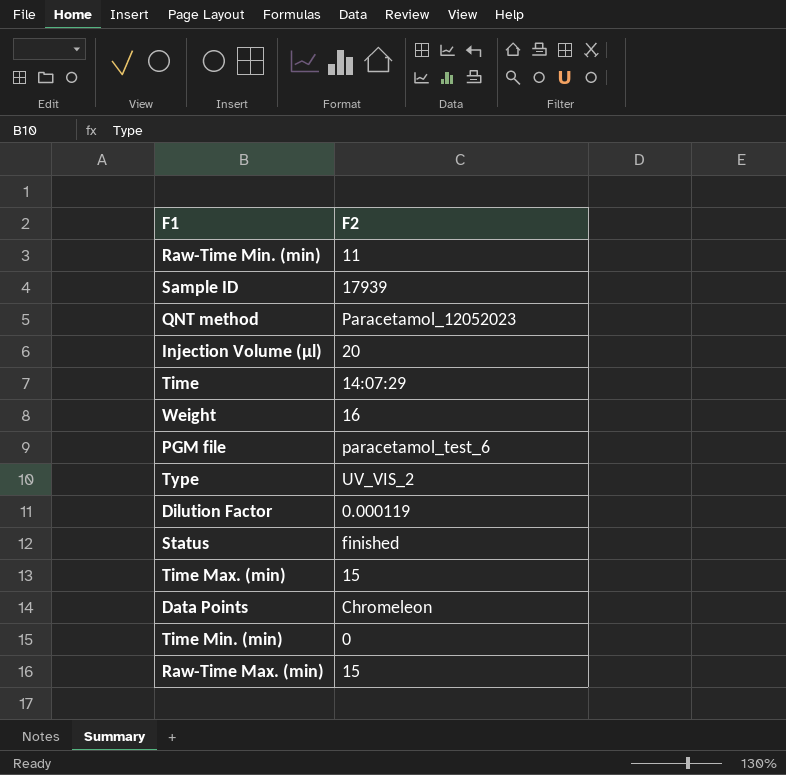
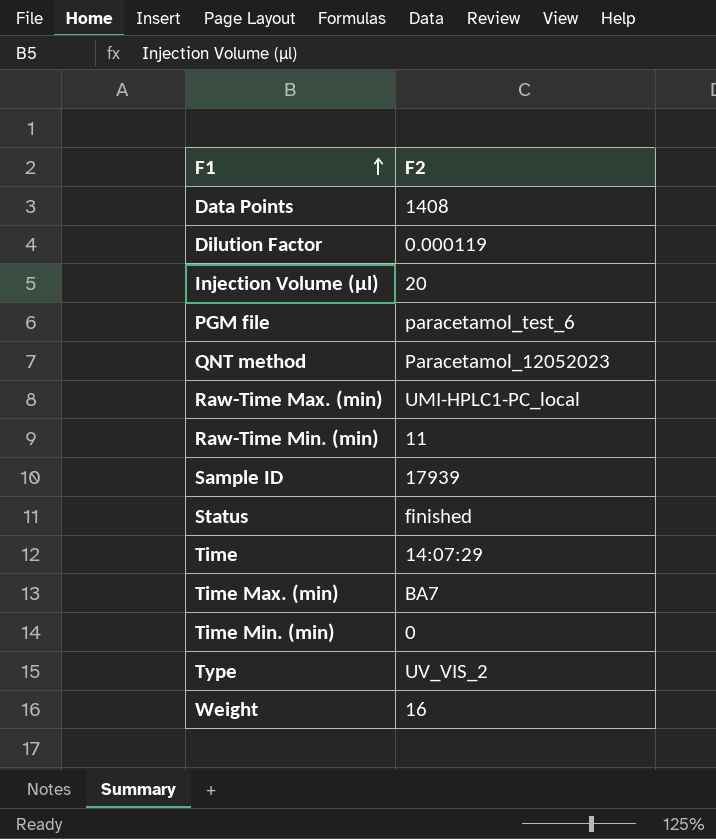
row order: none -> F1 ascending
Data Points | F2: Chromeleon -> 1408
Raw-Time Max. (min) | F2: 15 -> UMI-HPLC1-PC_local
Time Max. (min) | F2: 15 -> BA7

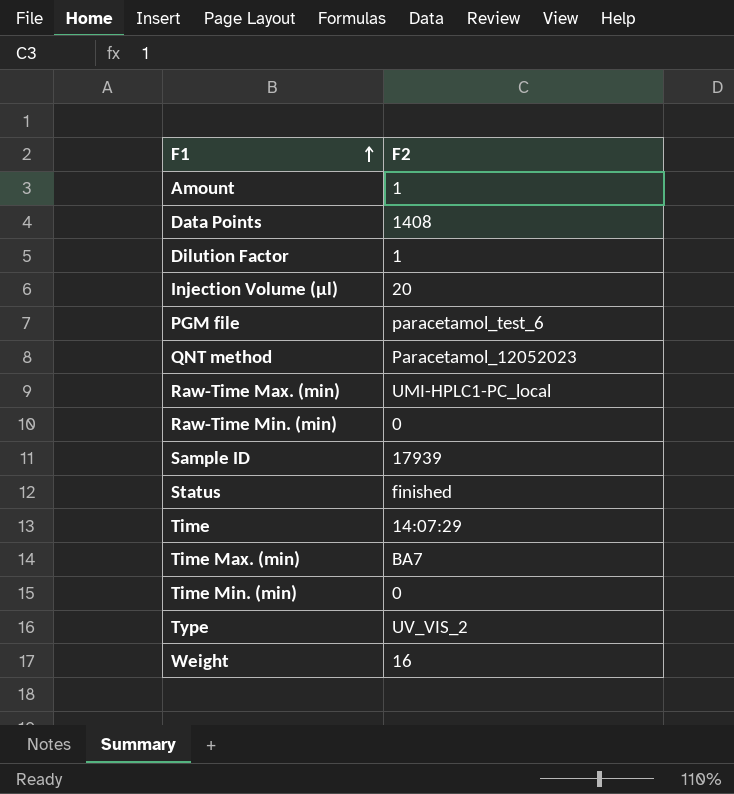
row Amount: none -> 1
Dilution Factor | F2: 0.000119 -> 1
Raw-Time Min. (min) | F2: 11 -> 0

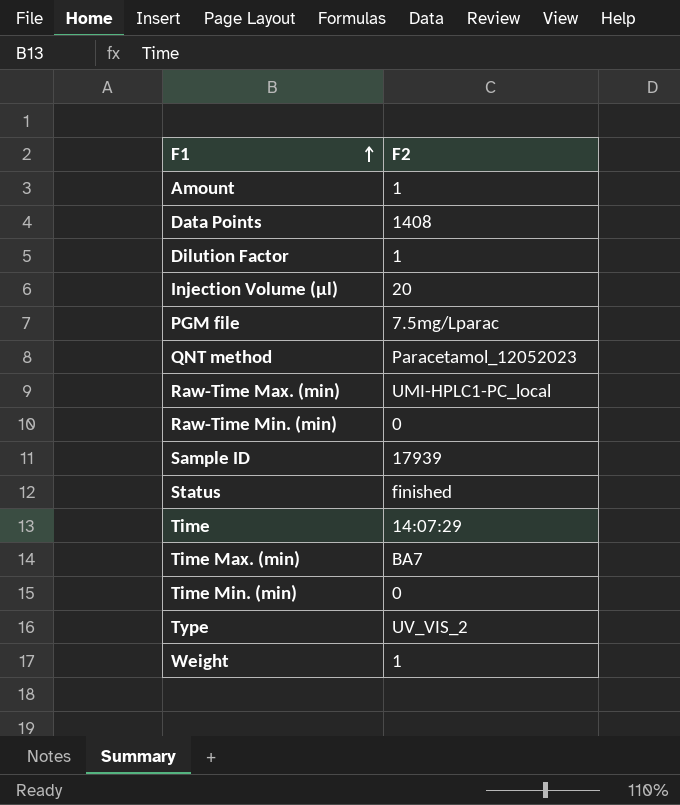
PGM file | F2: paracetamol_test_6 -> 7.5mg/Lparac
Weight | F2: 16 -> 1

